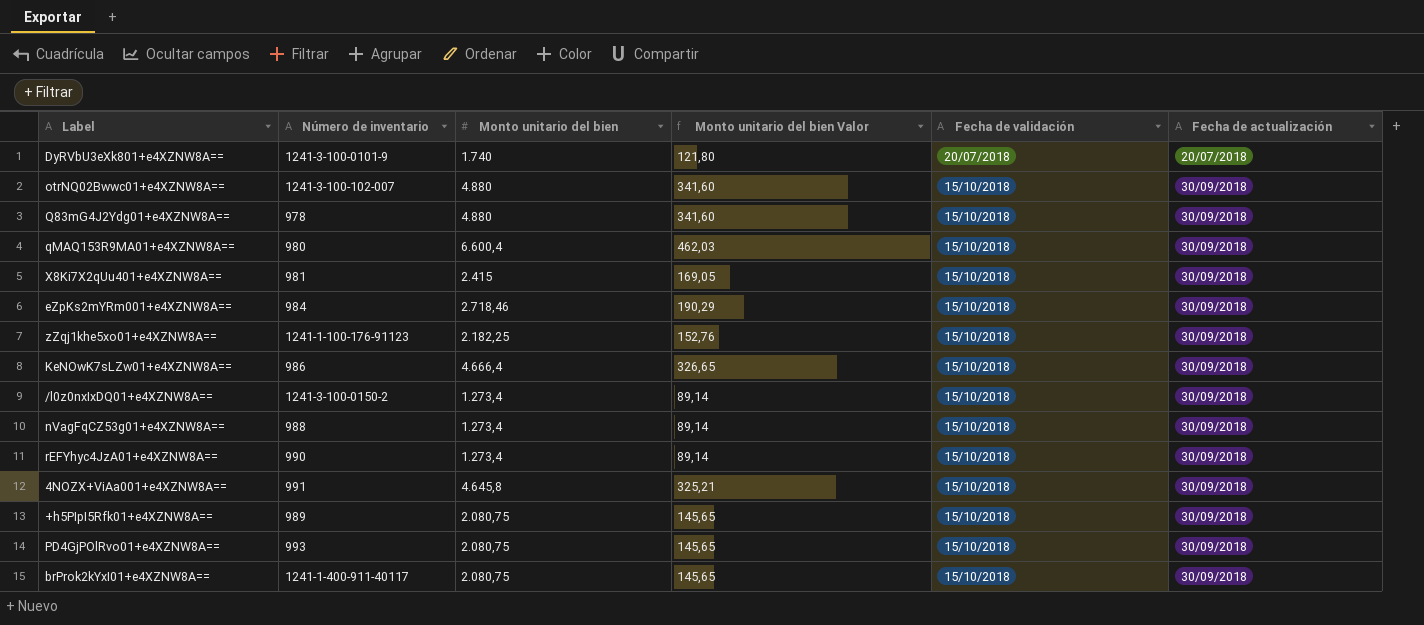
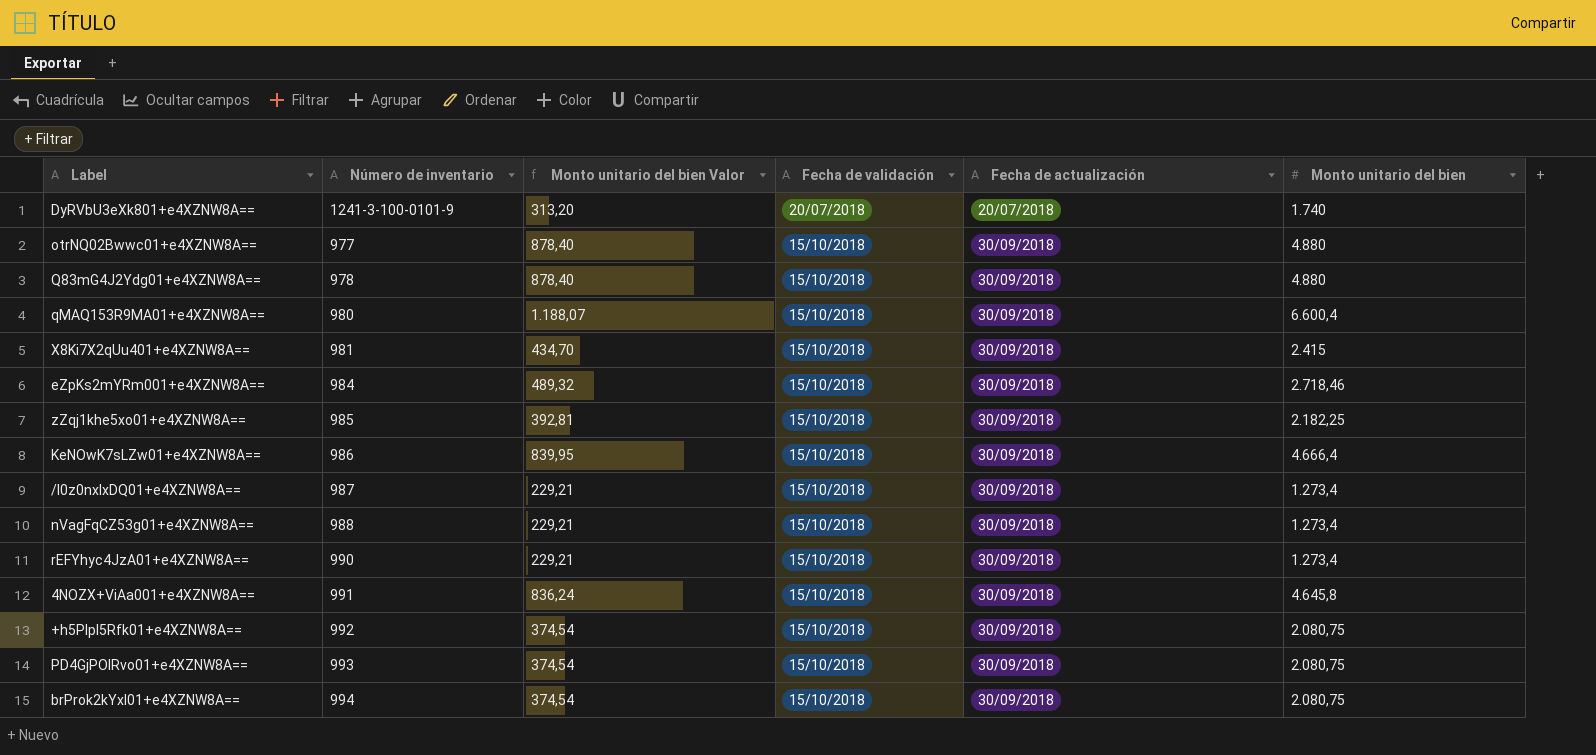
column Monto unitario del bien Valor | formula: [Monto unitario del bien] * 0,07 -> [Monto unitario del bien] * 0,18
column Monto unitario del bien | position: 3 -> 6
otrNQ02Bwwc01+e4XZNW8A== | Número de inventario: 1241-3-100-102-007 -> 977
zZqj1khe5xo01+e4XZNW8A== | Número de inventario: 1241-1-100-176-91123 -> 985
/l0z0nxIxDQ01+e4XZNW8A== | Número de inventario: 1241-3-100-0150-2 -> 987
+h5PIpI5Rfk01+e4XZNW8A== | Número de inventario: 989 -> 992
brProk2kYxI01+e4XZNW8A== | Número de inventario: 1241-1-400-911-40117 -> 994

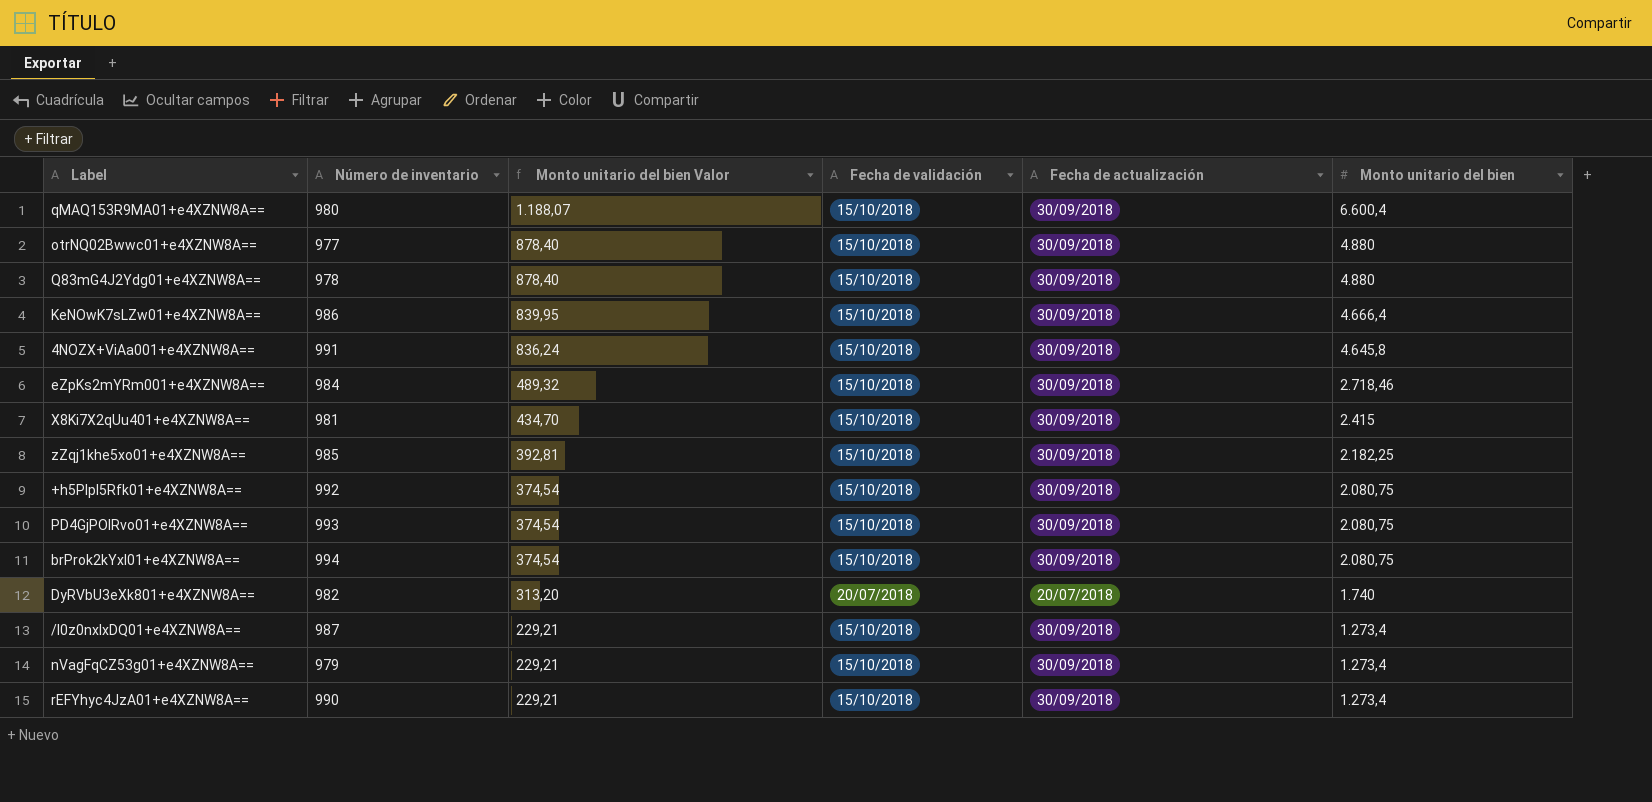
row order: Fecha de validación ascending -> Monto unitario del bien Valor descending
DyRVbU3eXk801+e4XZNW8A== | Número de inventario: 1241-3-100-0101-9 -> 982
nVagFqCZ53g01+e4XZNW8A== | Número de inventario: 988 -> 979

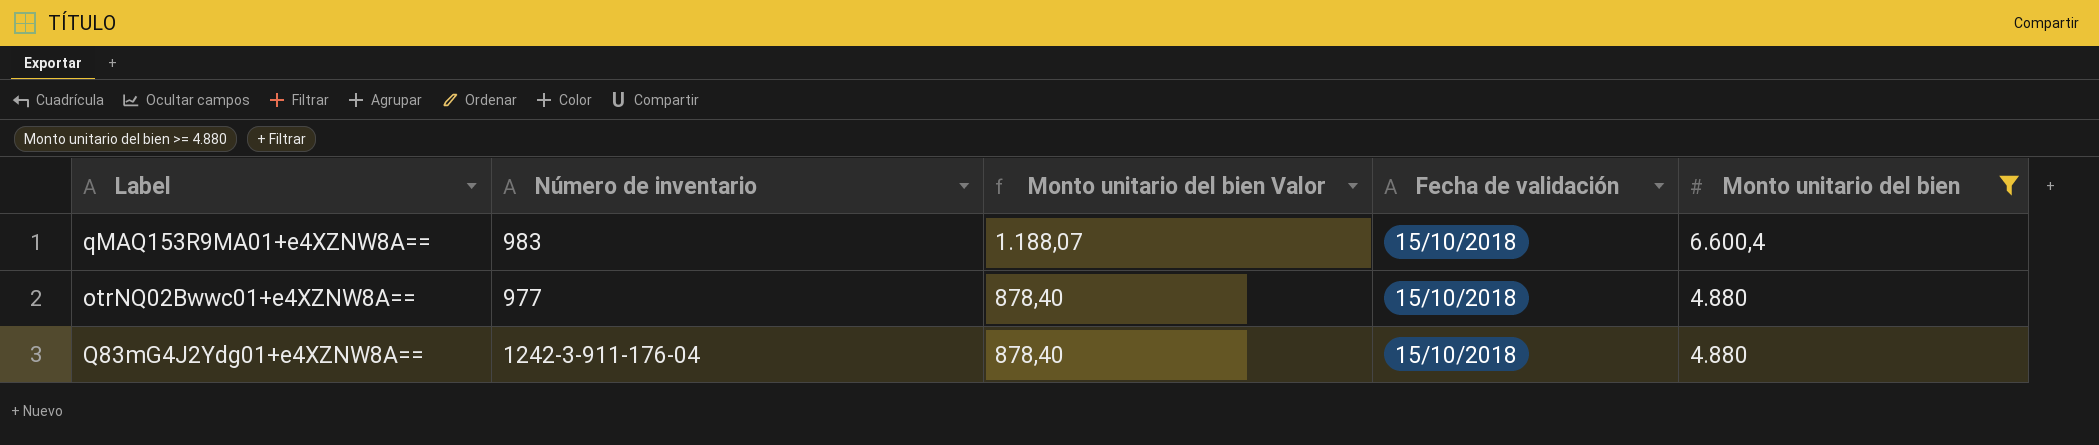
filter: none -> Monto unitario del bien >= 4.880
column Fecha de actualización | position: 5 -> none
qMAQ153R9MA01+e4XZNW8A== | Número de inventario: 980 -> 983
Q83mG4J2Ydg01+e4XZNW8A== | Número de inventario: 978 -> 1242-3-911-176-04

